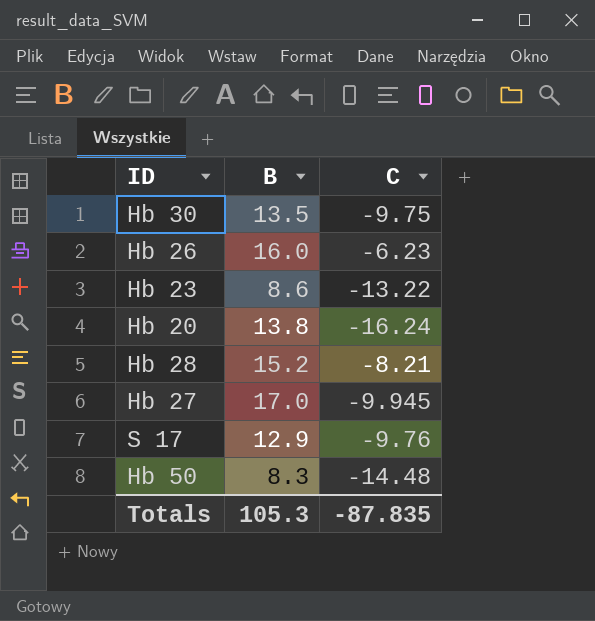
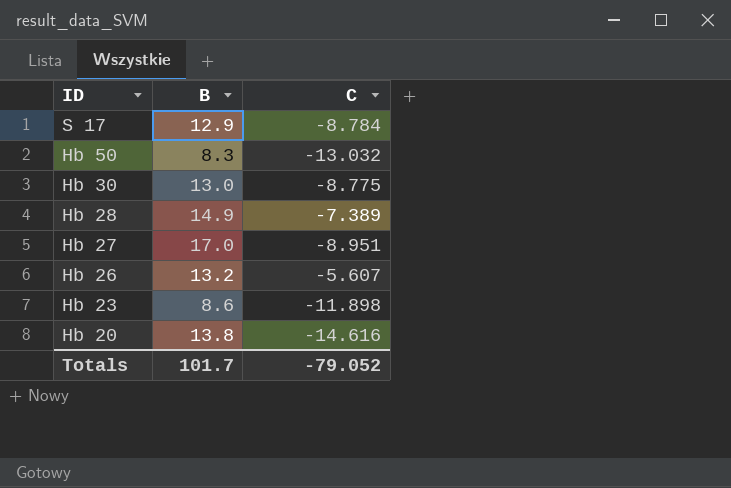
row order: none -> ID descending
S 17 | C: -9.76 -> -8.784
Hb 50 | C: -14.48 -> -13.032
Hb 30 | B: 13.5 -> 13.0
Hb 30 | C: -9.75 -> -8.775
Hb 28 | B: 15.2 -> 14.9
Hb 28 | C: -8.21 -> -7.389
Hb 27 | C: -9.945 -> -8.951
Hb 26 | B: 16.0 -> 13.2
Hb 26 | C: -6.23 -> -5.607
Hb 23 | C: -13.22 -> -11.898
Hb 20 | C: -16.24 -> -14.616
Totals | B: 105.3 -> 101.7
Totals | C: -87.835 -> -79.052

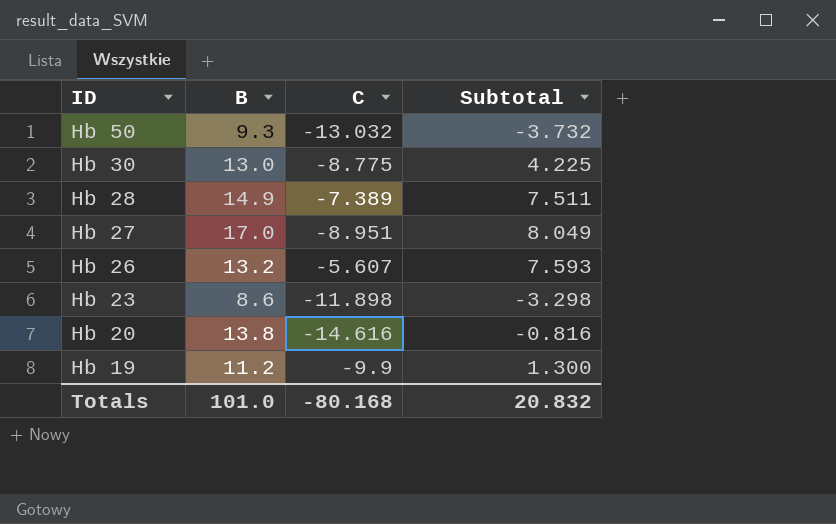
column Subtotal | formula: none -> [B] + [C]
row S 17: 12.9 | -8.784 -> none
Hb 50 | B: 8.3 -> 9.3
row Hb 19: none -> 11.2 | -9.9 | 1.300
Totals | B: 101.7 -> 101.0
Totals | C: -79.052 -> -80.168

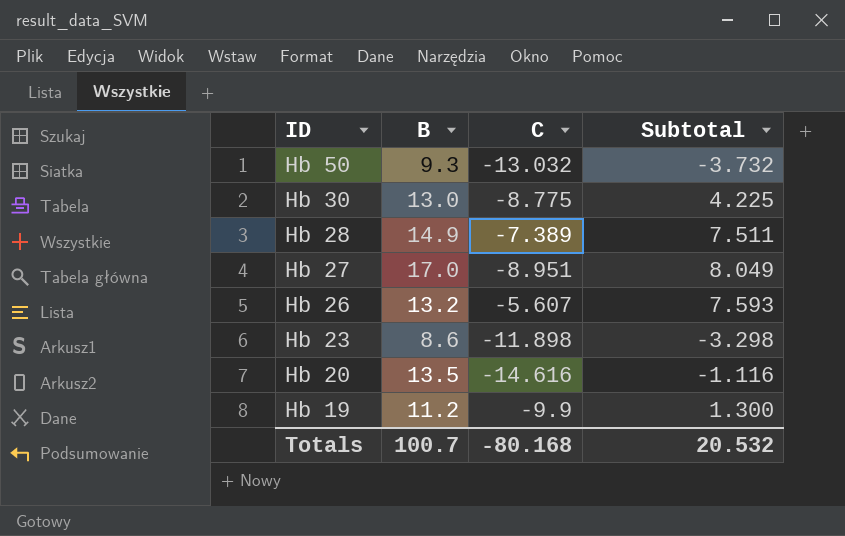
Hb 20 | B: 13.8 -> 13.5
Hb 20 | Subtotal: -0.816 -> -1.116
Totals | B: 101.0 -> 100.7
Totals | Subtotal: 20.832 -> 20.532

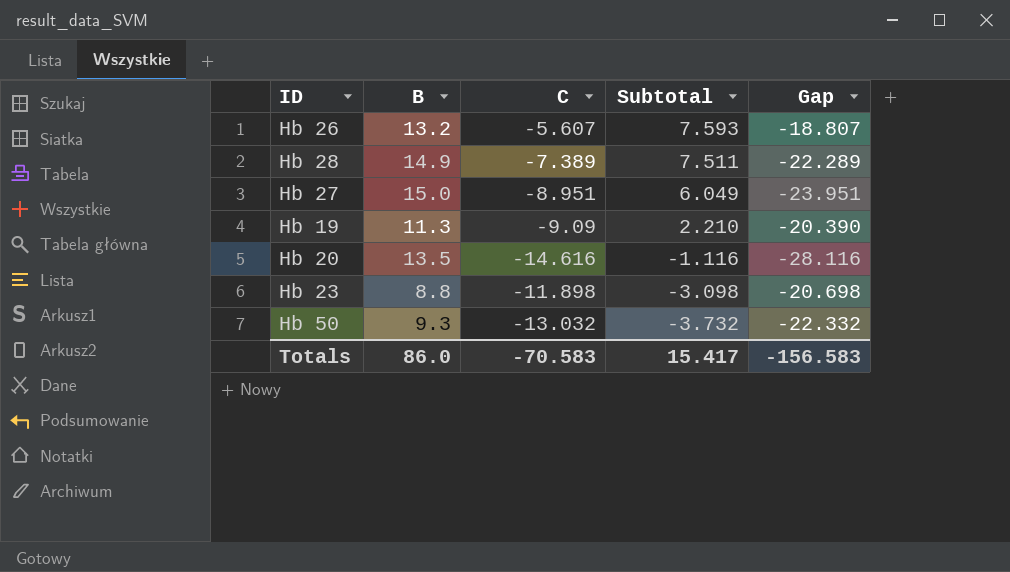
row order: ID descending -> Subtotal descending
column Gap | formula: none -> [C] - [B]
row Hb 30: 13.0 | -8.775 | 4.225 -> none
Hb 27 | B: 17.0 -> 15.0
Hb 27 | Subtotal: 8.049 -> 6.049
Hb 19 | B: 11.2 -> 11.3
Hb 19 | C: -9.9 -> -9.09
Hb 19 | Subtotal: 1.300 -> 2.210
Hb 23 | B: 8.6 -> 8.8
Hb 23 | Subtotal: -3.298 -> -3.098
Totals | B: 100.7 -> 86.0
Totals | C: -80.168 -> -70.583
Totals | Subtotal: 20.532 -> 15.417

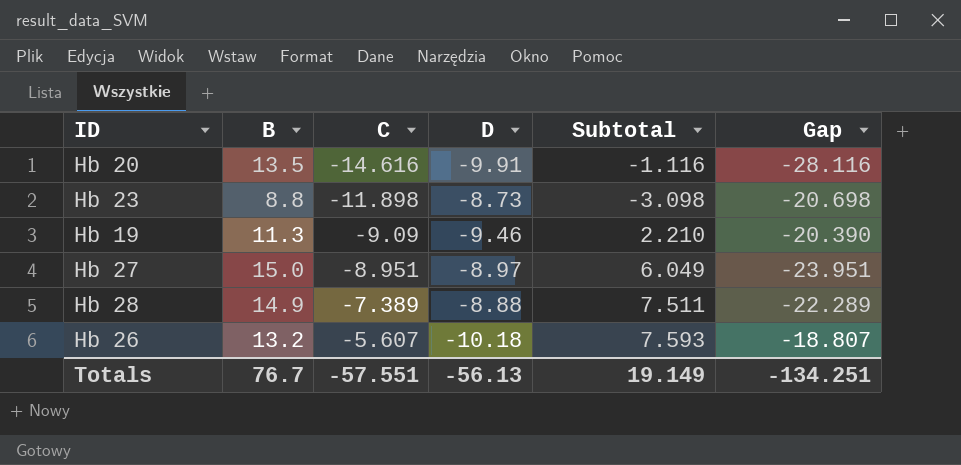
row order: Subtotal descending -> C ascending
column D | position: none -> 4
row Hb 50: 9.3 | -13.032 | -3.732 | -22.332 -> none
Totals | B: 86.0 -> 76.7
Totals | C: -70.583 -> -57.551
Totals | Subtotal: 15.417 -> 19.149
Totals | Gap: -156.583 -> -134.251

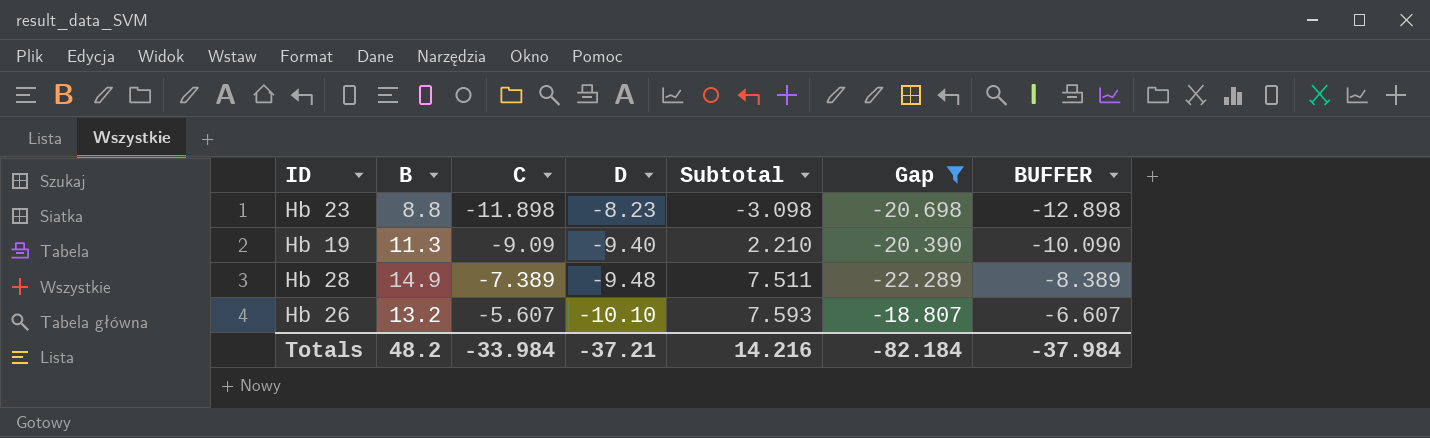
filter: none -> Gap >= -22.289
column BUFFER | formula: none -> [C] - 1
Hb 23 | D: -8.73 -> -8.23
Hb 19 | D: -9.46 -> -9.40
Hb 28 | D: -8.88 -> -9.48
Hb 26 | D: -10.18 -> -10.10
Totals | B: 76.7 -> 48.2
Totals | C: -57.551 -> -33.984
Totals | D: -56.13 -> -37.21
Totals | Subtotal: 19.149 -> 14.216
Totals | Gap: -134.251 -> -82.184

